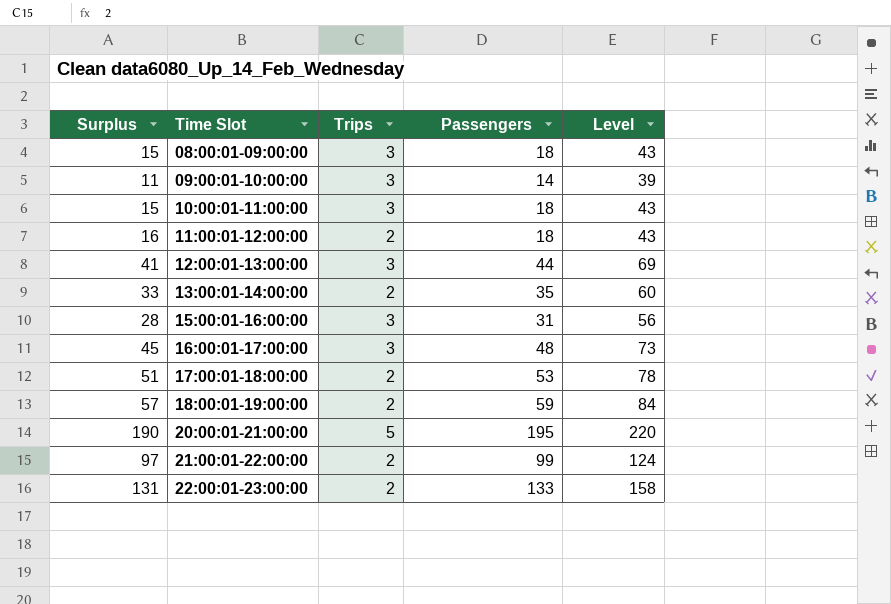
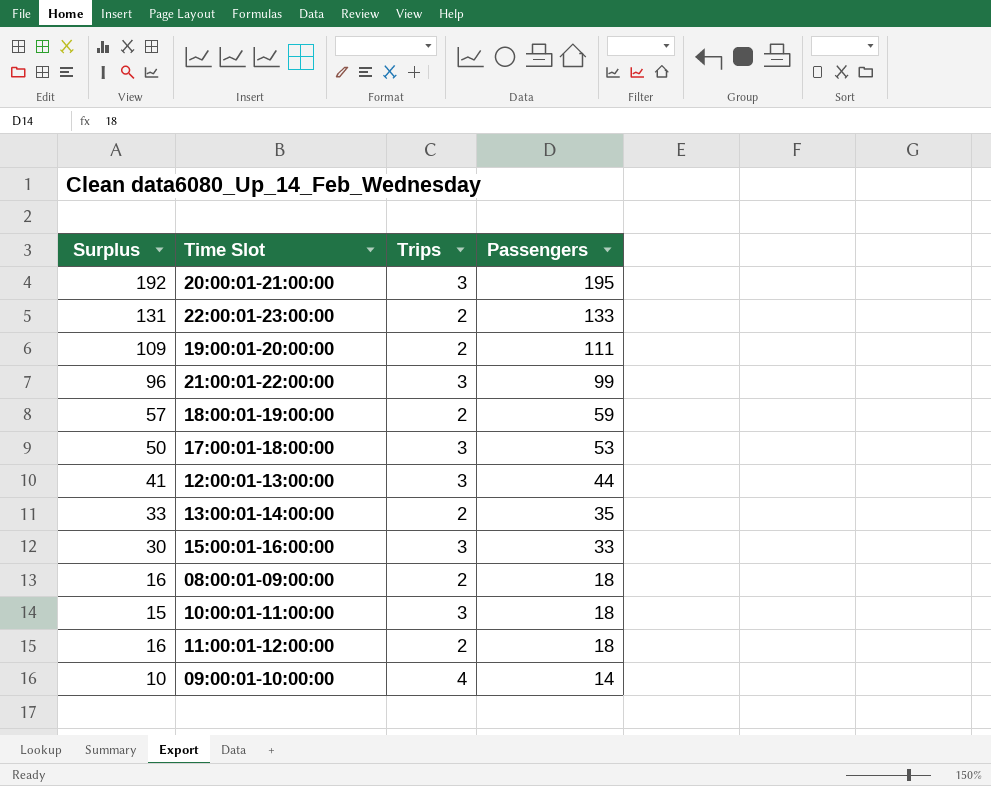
row order: Time Slot ascending -> Passengers descending
column Level | formula: [Passengers] + 25 -> none
row 16:00:01-17:00:00: 45 | 3 | 48 | 73 -> none
20:00:01-21:00:00 | Surplus: 190 -> 192
20:00:01-21:00:00 | Trips: 5 -> 3
row 19:00:01-20:00:00: none -> 109 | 2 | 111
21:00:01-22:00:00 | Surplus: 97 -> 96
21:00:01-22:00:00 | Trips: 2 -> 3
17:00:01-18:00:00 | Surplus: 51 -> 50
17:00:01-18:00:00 | Trips: 2 -> 3
15:00:01-16:00:00 | Surplus: 28 -> 30
15:00:01-16:00:00 | Passengers: 31 -> 33
08:00:01-09:00:00 | Surplus: 15 -> 16
08:00:01-09:00:00 | Trips: 3 -> 2
09:00:01-10:00:00 | Surplus: 11 -> 10
09:00:01-10:00:00 | Trips: 3 -> 4

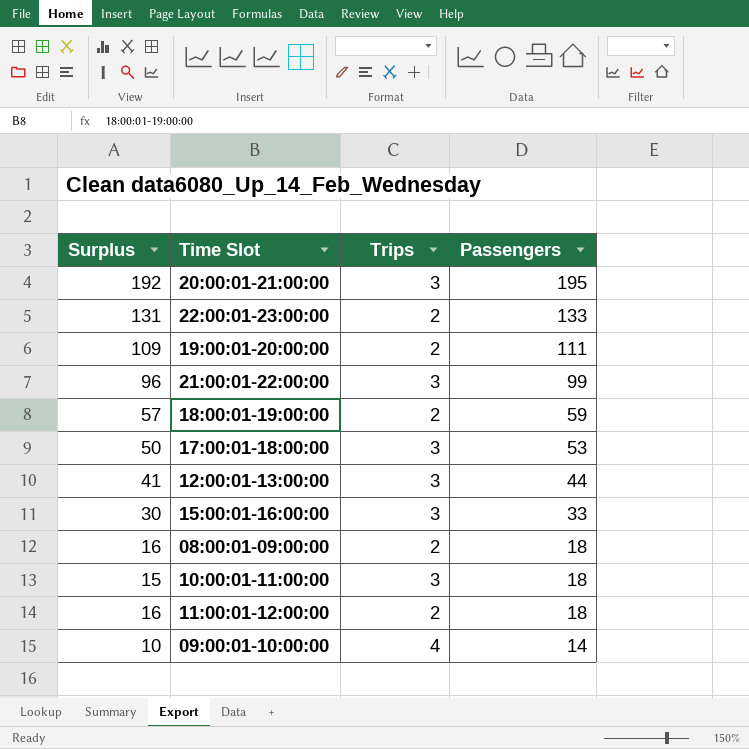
row 13:00:01-14:00:00: 33 | 2 | 35 -> none

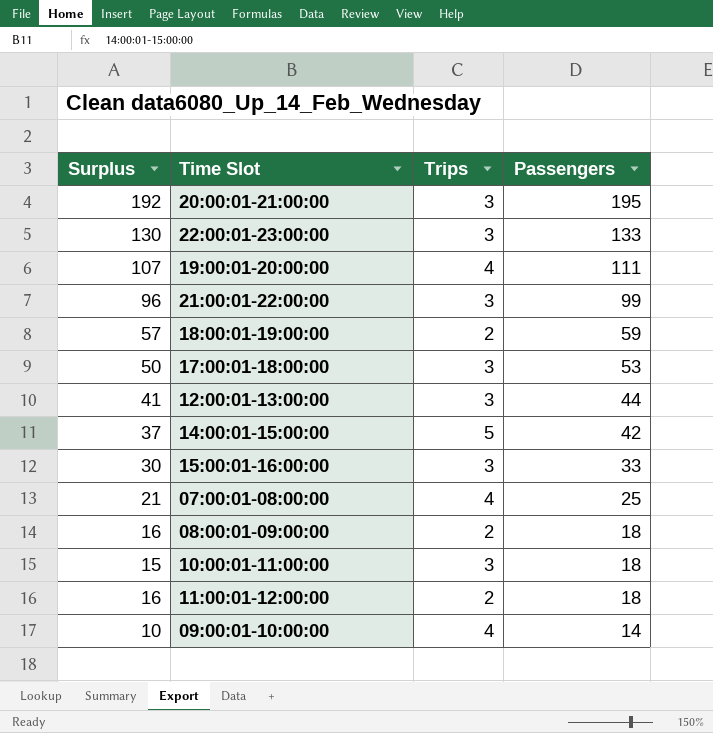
22:00:01-23:00:00 | Surplus: 131 -> 130
22:00:01-23:00:00 | Trips: 2 -> 3
19:00:01-20:00:00 | Surplus: 109 -> 107
19:00:01-20:00:00 | Trips: 2 -> 4
row 14:00:01-15:00:00: none -> 37 | 5 | 42
row 07:00:01-08:00:00: none -> 21 | 4 | 25

